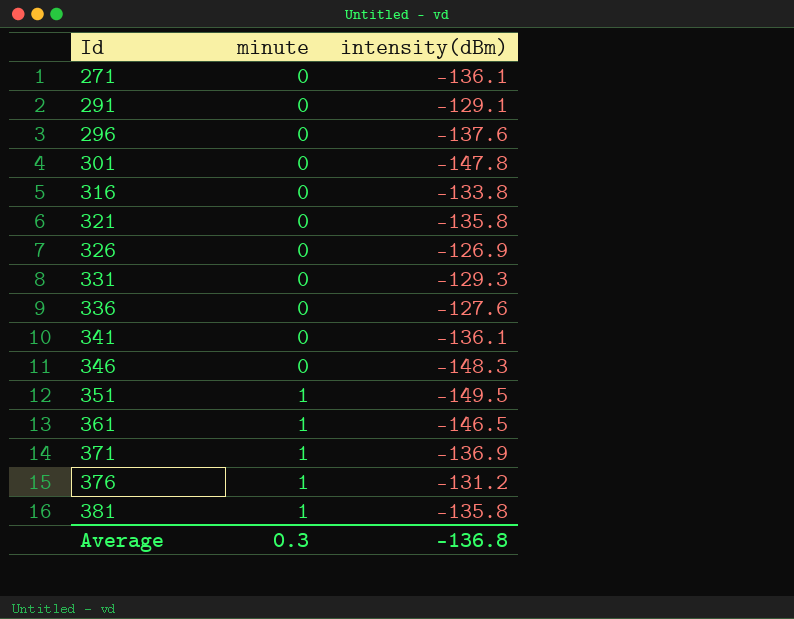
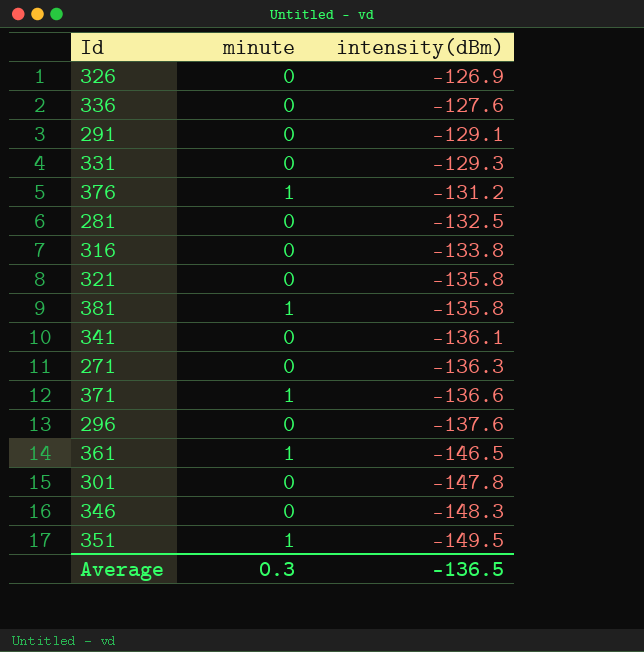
row order: Id ascending -> intensity(dBm) descending
row 281: none -> 0 | -132.5
271 | intensity(dBm): -136.1 -> -136.3
371 | intensity(dBm): -136.9 -> -136.6
Average | intensity(dBm): -136.8 -> -136.5

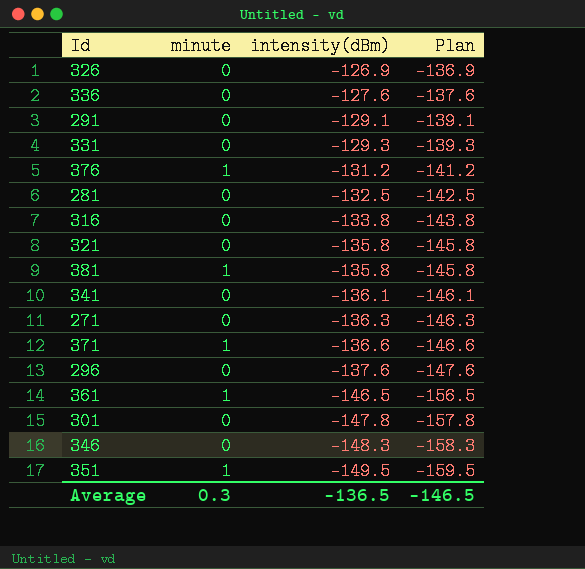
column Plan | formula: none -> [intensity(dBm)] - 10

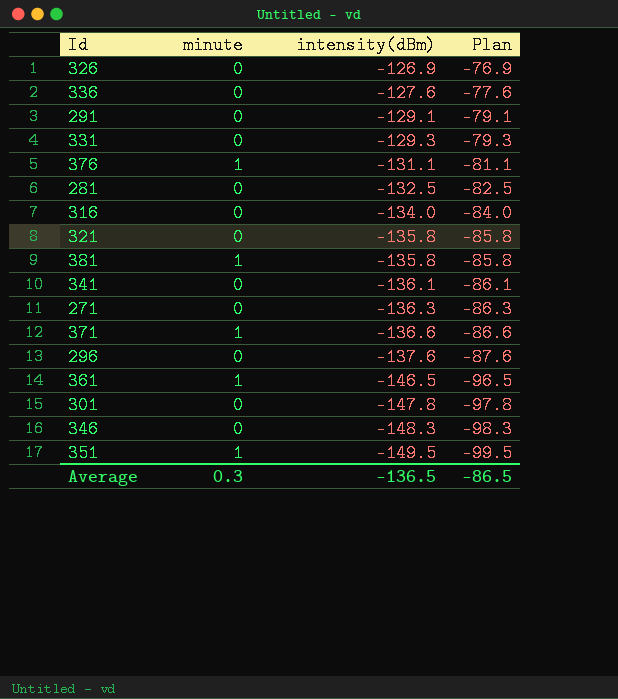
column Plan | formula: [intensity(dBm)] - 10 -> [intensity(dBm)] + 50
376 | intensity(dBm): -131.2 -> -131.1
316 | intensity(dBm): -133.8 -> -134.0
Average | Plan: -146.5 -> -86.5

